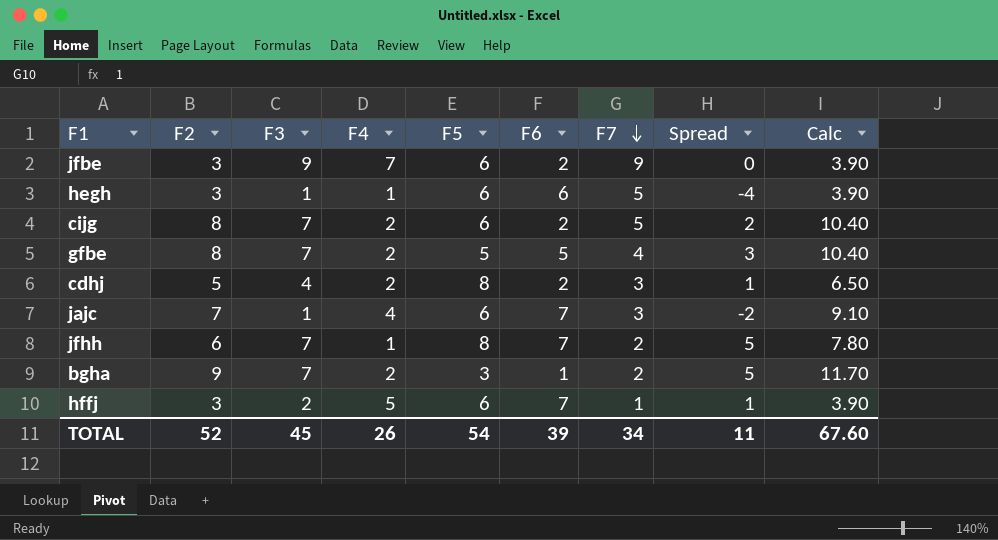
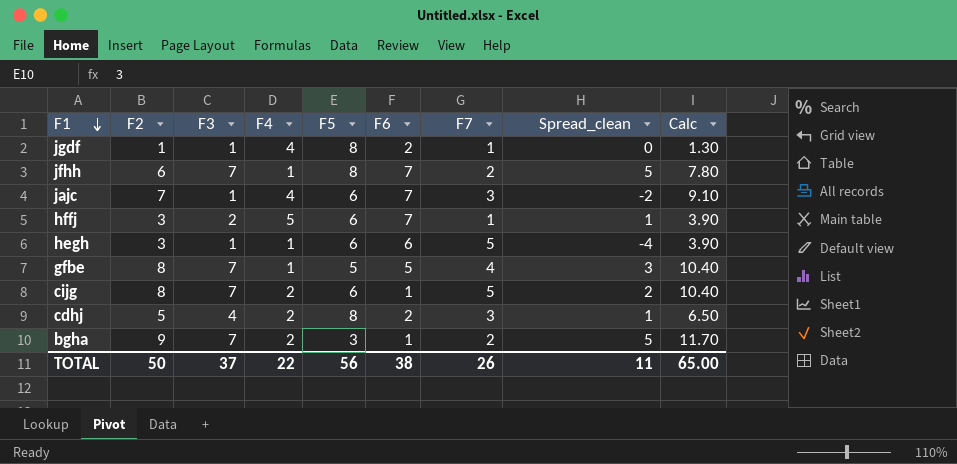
row order: F7 descending -> F1 descending
column name: Spread -> Spread_clean
row jfbe: 3 | 9 | 7 | 6 | 2 | 9 | 0 | 3.90 -> none
row jgdf: none -> 1 | 1 | 4 | 8 | 2 | 1 | 0 | 1.30
gfbe | F4: 2 -> 1
cijg | F6: 2 -> 1
TOTAL | F2: 52 -> 50
TOTAL | F3: 45 -> 37
TOTAL | F4: 26 -> 22
TOTAL | F5: 54 -> 56
TOTAL | F6: 39 -> 38
TOTAL | F7: 34 -> 26
TOTAL | Calc: 67.60 -> 65.00

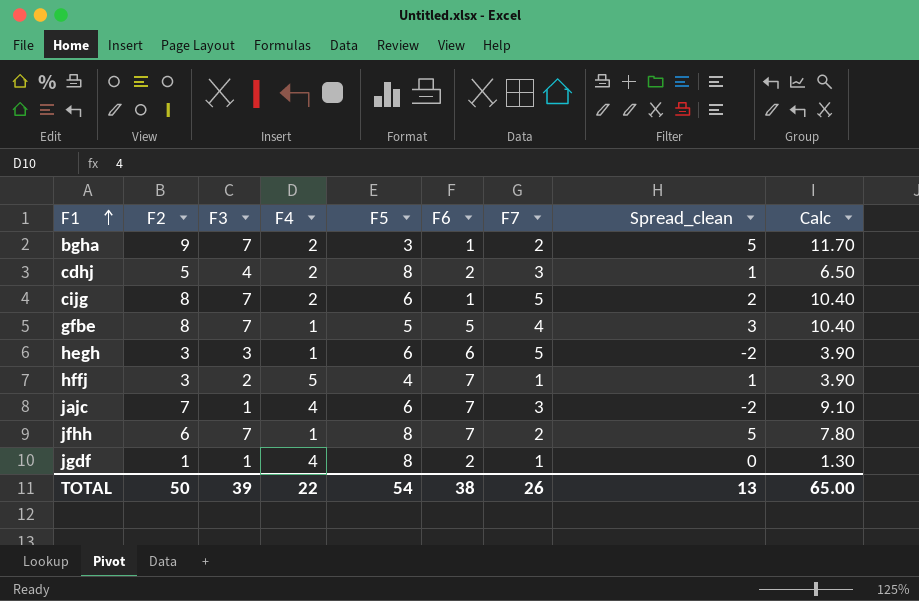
row order: F1 descending -> F1 ascending
hegh | F3: 1 -> 3
hegh | Spread_clean: -4 -> -2
hffj | F5: 6 -> 4
TOTAL | F3: 37 -> 39
TOTAL | F5: 56 -> 54
TOTAL | Spread_clean: 11 -> 13

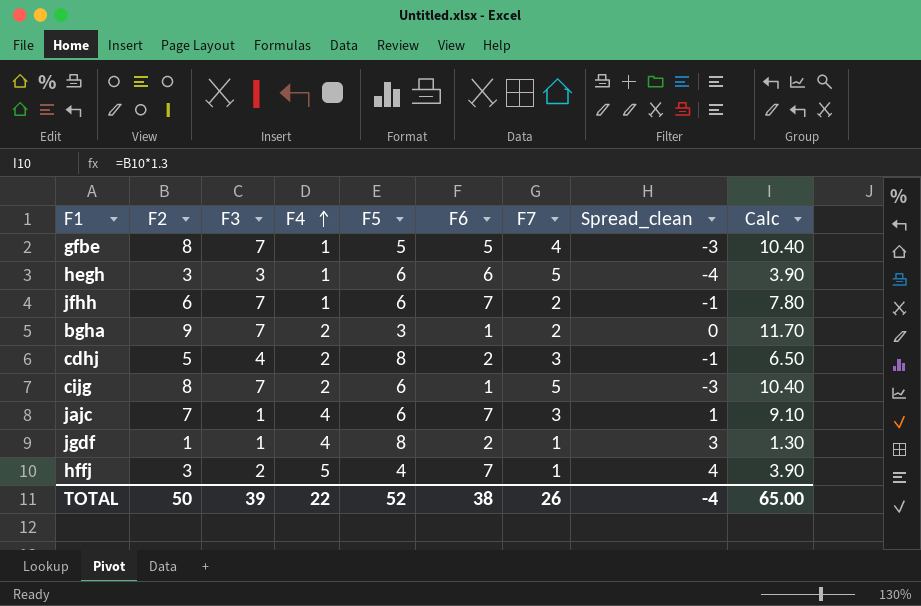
row order: F1 ascending -> F4 ascending
column Spread_clean | formula: [F3] - [F7] -> [F4] - [F7]
jfhh | F5: 8 -> 6
TOTAL | F5: 54 -> 52
TOTAL | Spread_clean: 13 -> -4

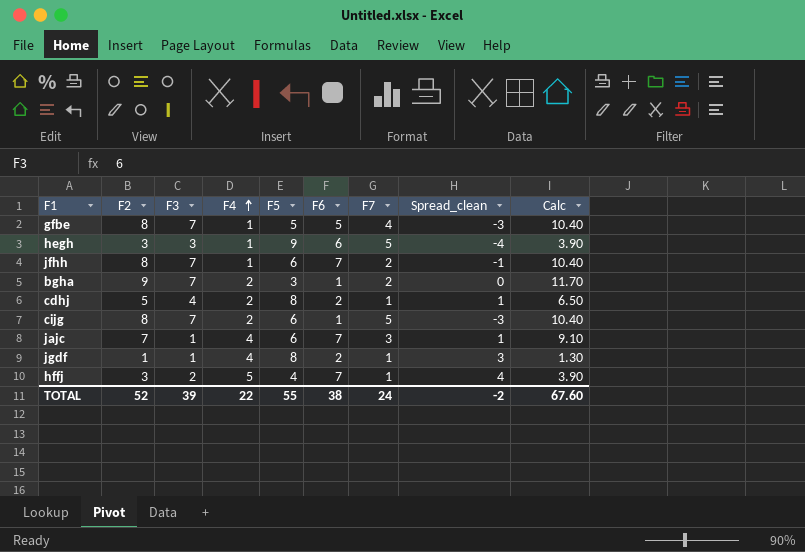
hegh | F5: 6 -> 9
jfhh | F2: 6 -> 8
jfhh | Calc: 7.80 -> 10.40
cdhj | F7: 3 -> 1
cdhj | Spread_clean: -1 -> 1
TOTAL | F2: 50 -> 52
TOTAL | F5: 52 -> 55
TOTAL | F7: 26 -> 24
TOTAL | Spread_clean: -4 -> -2
TOTAL | Calc: 65.00 -> 67.60

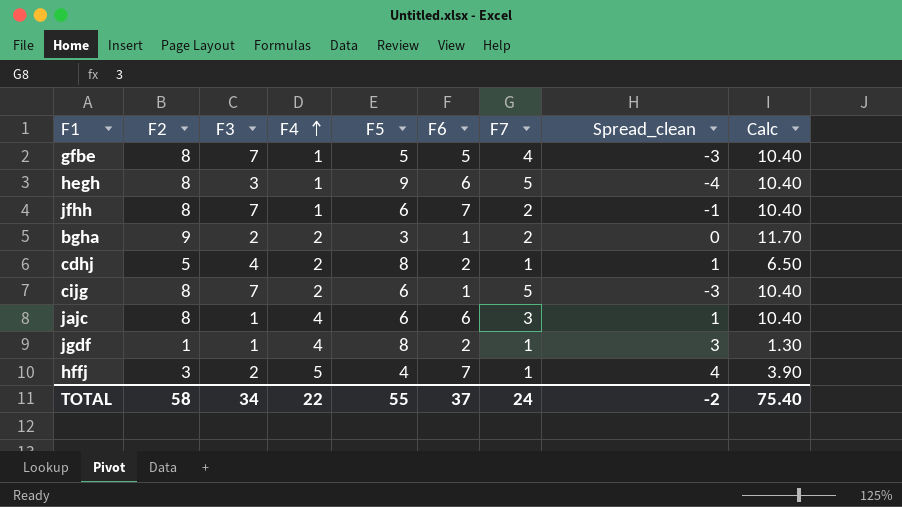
hegh | F2: 3 -> 8
hegh | Calc: 3.90 -> 10.40
bgha | F3: 7 -> 2
jajc | F2: 7 -> 8
jajc | F6: 7 -> 6
jajc | Calc: 9.10 -> 10.40
TOTAL | F2: 52 -> 58
TOTAL | F3: 39 -> 34
TOTAL | F6: 38 -> 37
TOTAL | Calc: 67.60 -> 75.40

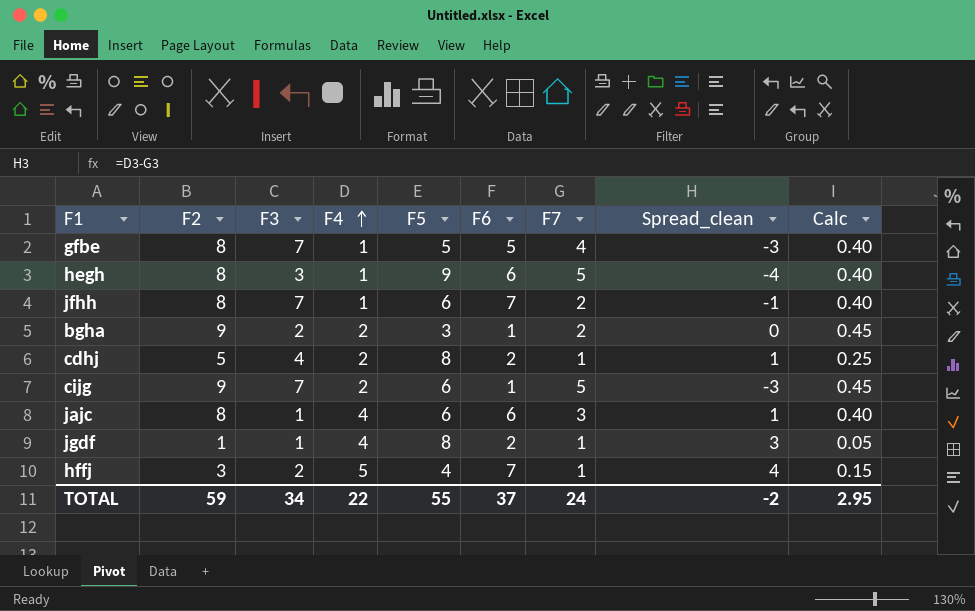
column Calc | formula: [F2] * 1.3 -> [F2] * 0.05
cijg | F2: 8 -> 9
TOTAL | F2: 58 -> 59
TOTAL | Calc: 75.40 -> 2.95

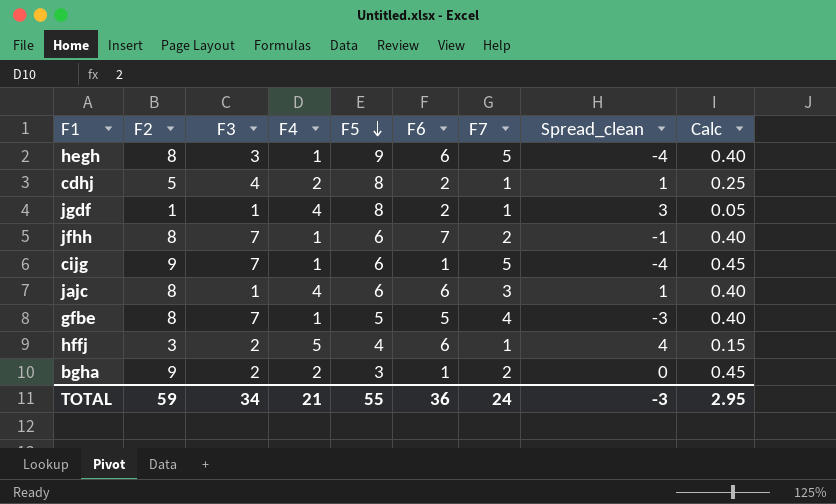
row order: F4 ascending -> F5 descending
cijg | F4: 2 -> 1
cijg | Spread_clean: -3 -> -4
hffj | F6: 7 -> 6
TOTAL | F4: 22 -> 21
TOTAL | F6: 37 -> 36
TOTAL | Spread_clean: -2 -> -3

